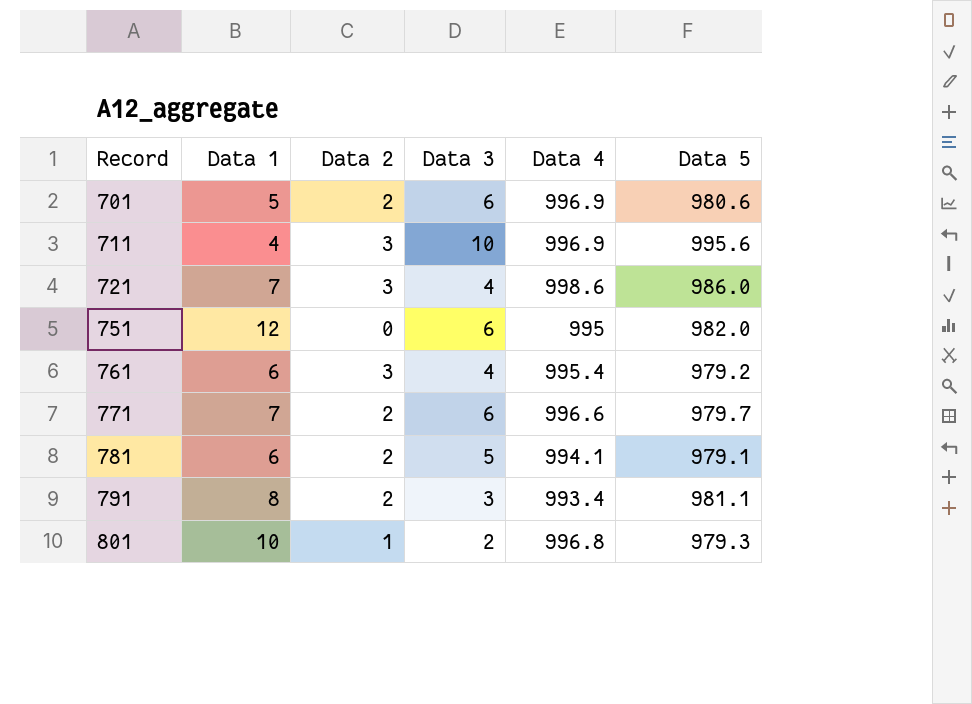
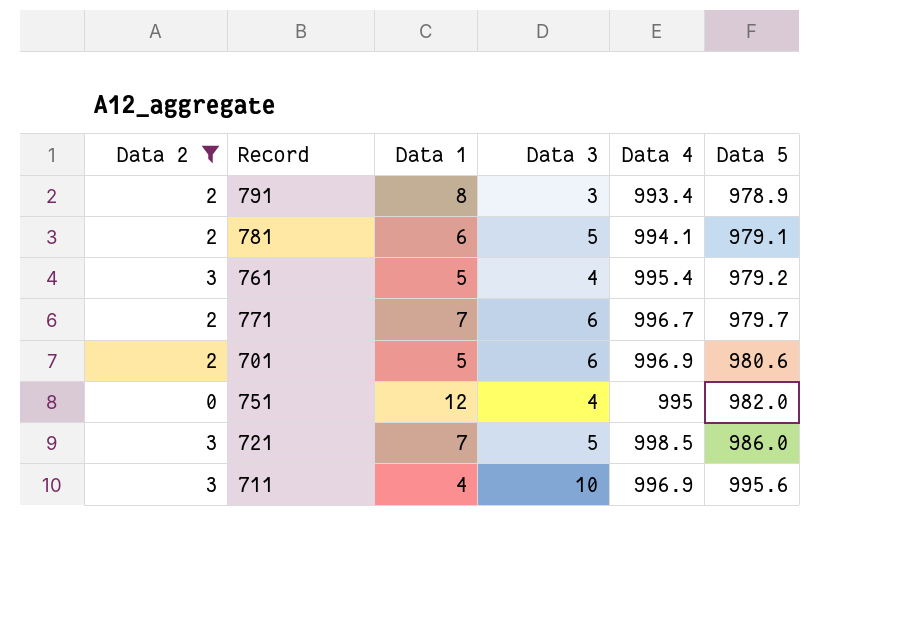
filter: none -> Data 2 != 1
row order: Record ascending -> Data 5 ascending
column Data 2 | position: 3 -> 1
791 | Data 5: 981.1 -> 978.9
761 | Data 1: 6 -> 5
771 | Data 4: 996.6 -> 996.7
751 | Data 3: 6 -> 4
721 | Data 3: 4 -> 5
721 | Data 4: 998.6 -> 998.5

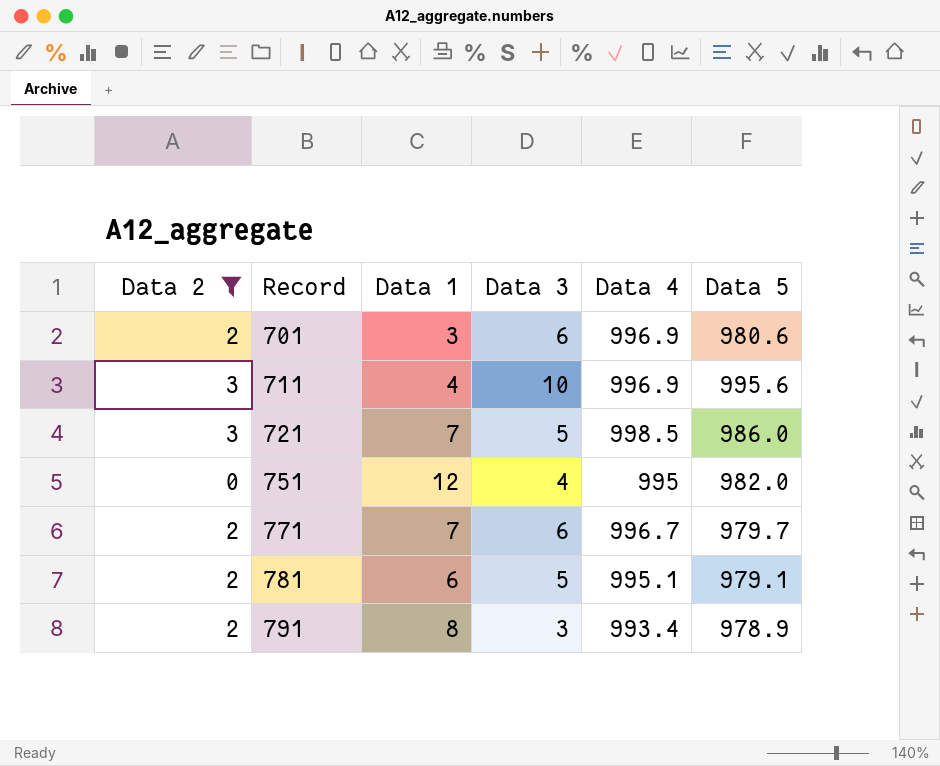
row order: Data 5 ascending -> Record ascending
row 761: 3 | 5 | 4 | 995.4 | 979.2 -> none
701 | Data 1: 5 -> 3
781 | Data 4: 994.1 -> 995.1

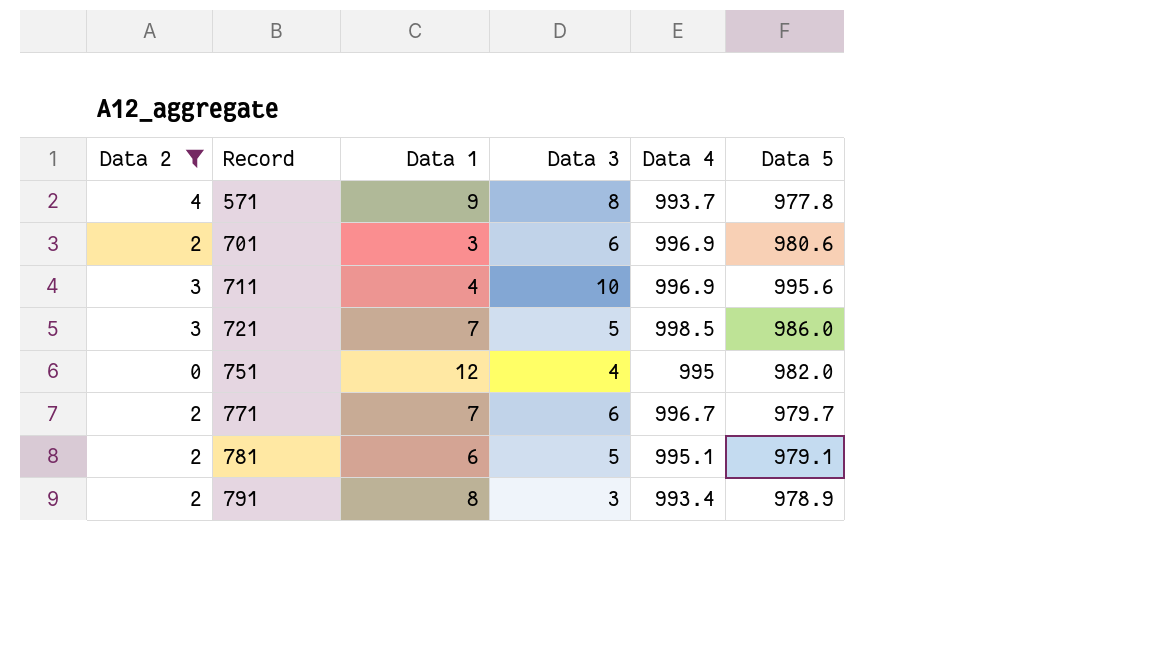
row 571: none -> 4 | 9 | 8 | 993.7 | 977.8

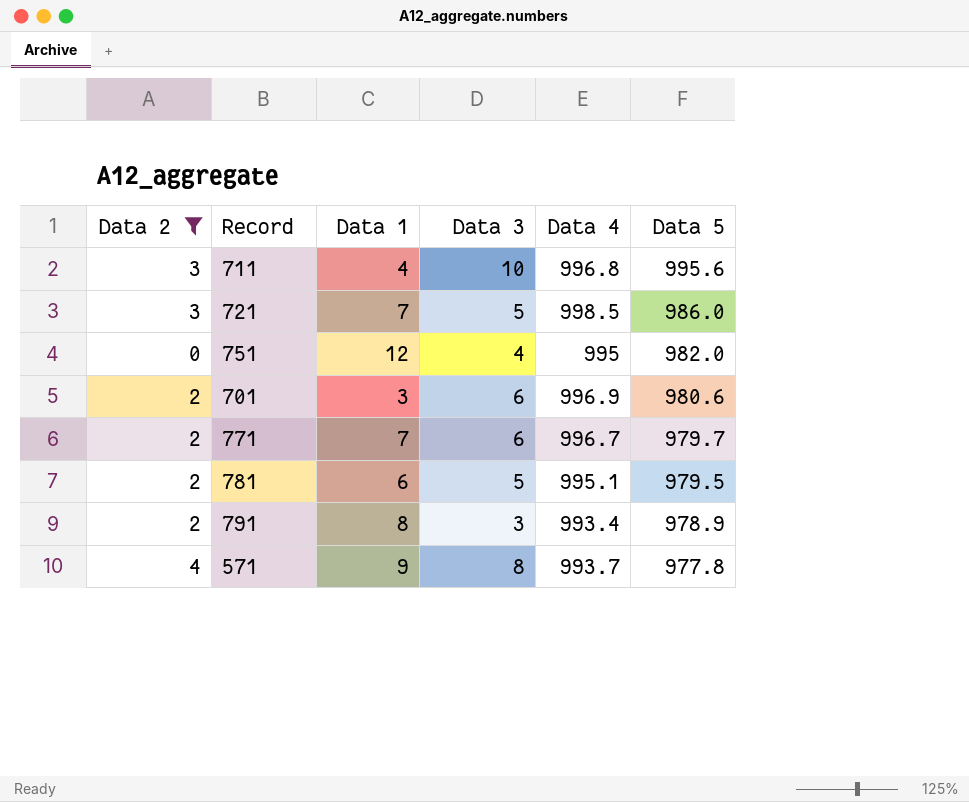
row order: Record ascending -> Data 5 descending
711 | Data 4: 996.9 -> 996.8
781 | Data 5: 979.1 -> 979.5

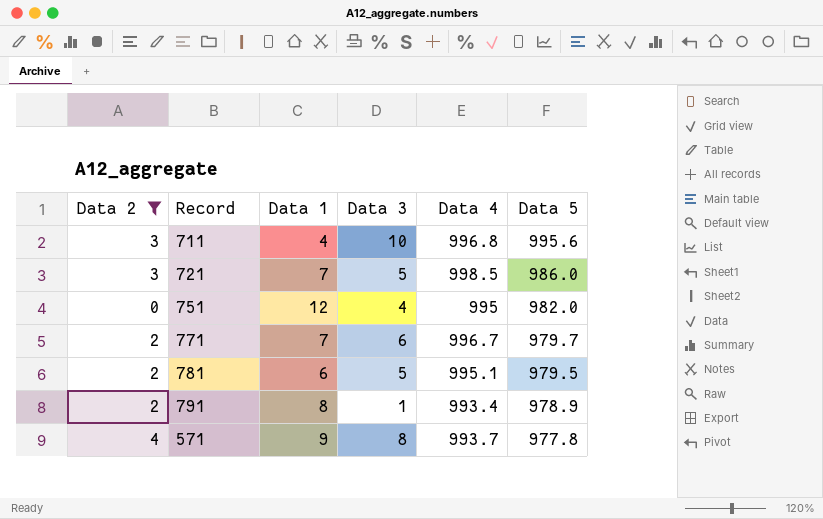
row 701: 2 | 3 | 6 | 996.9 | 980.6 -> none
791 | Data 3: 3 -> 1

